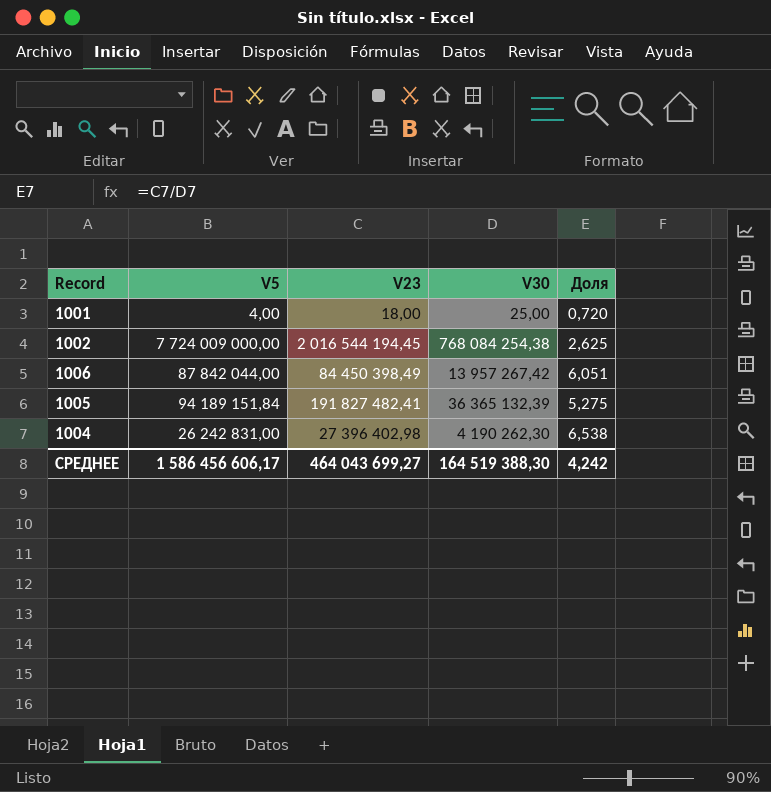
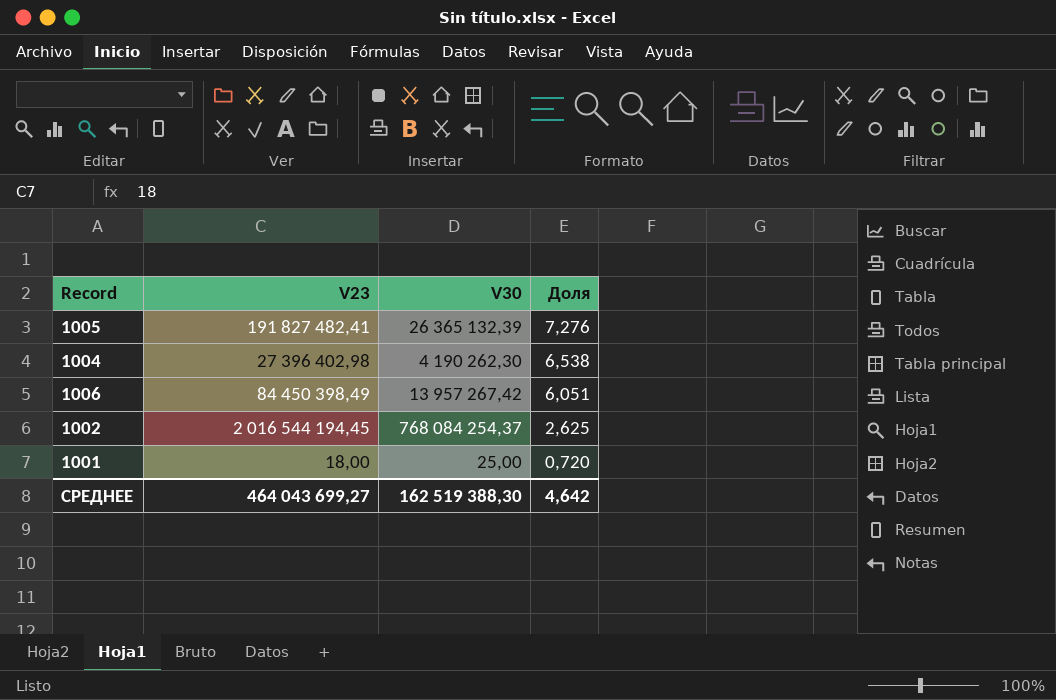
row order: none -> Доля descending
column V5 | position: 2 -> none
1005 | V30: 36 365 132,39 -> 26 365 132,39
1005 | Доля: 5,275 -> 7,276
1002 | V30: 768 084 254,38 -> 768 084 254,37
СРЕДНЕЕ | V30: 164 519 388,30 -> 162 519 388,30
СРЕДНЕЕ | Доля: 4,242 -> 4,642

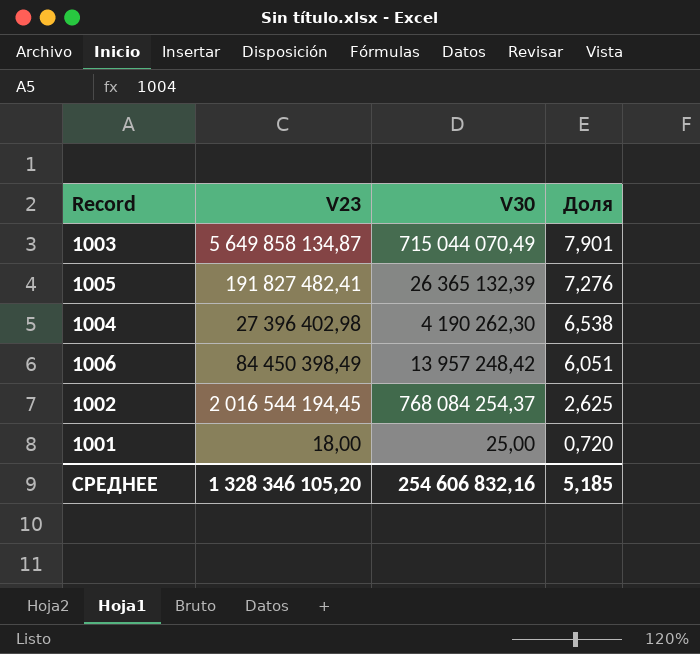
row 1003: none -> 5 649 858 134,87 | 715 044 070,49 | 7,901
1006 | V30: 13 957 267,42 -> 13 957 248,42
СРЕДНЕЕ | V23: 464 043 699,27 -> 1 328 346 105,20
СРЕДНЕЕ | V30: 162 519 388,30 -> 254 606 832,16
СРЕДНЕЕ | Доля: 4,642 -> 5,185

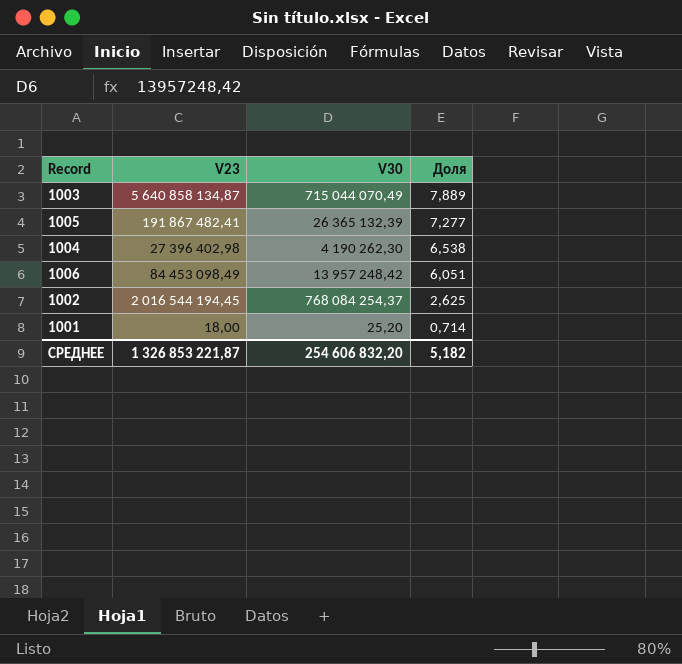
1003 | V23: 5 649 858 134,87 -> 5 640 858 134,87
1003 | Доля: 7,901 -> 7,889
1005 | V23: 191 827 482,41 -> 191 867 482,41
1005 | Доля: 7,276 -> 7,277
1006 | V23: 84 450 398,49 -> 84 453 098,49
1001 | V30: 25,00 -> 25,20
1001 | Доля: 0,720 -> 0,714
СРЕДНЕЕ | V23: 1 328 346 105,20 -> 1 326 853 221,87
СРЕДНЕЕ | V30: 254 606 832,16 -> 254 606 832,20
СРЕДНЕЕ | Доля: 5,185 -> 5,182

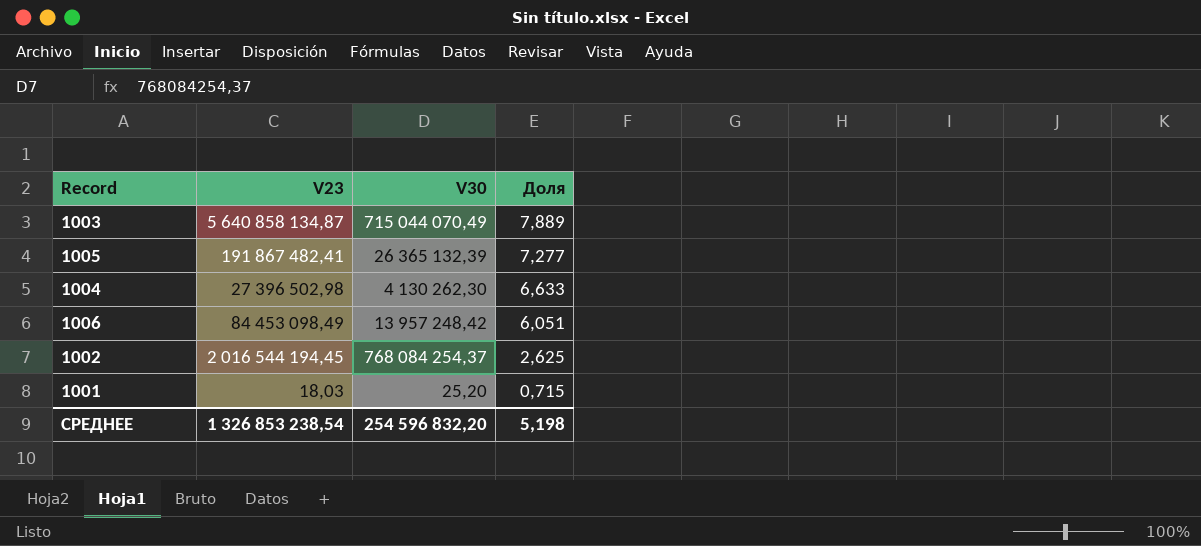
1004 | V23: 27 396 402,98 -> 27 396 502,98
1004 | V30: 4 190 262,30 -> 4 130 262,30
1004 | Доля: 6,538 -> 6,633
1001 | V23: 18,00 -> 18,03
1001 | Доля: 0,714 -> 0,715
СРЕДНЕЕ | V23: 1 326 853 221,87 -> 1 326 853 238,54
СРЕДНЕЕ | V30: 254 606 832,20 -> 254 596 832,20
СРЕДНЕЕ | Доля: 5,182 -> 5,198

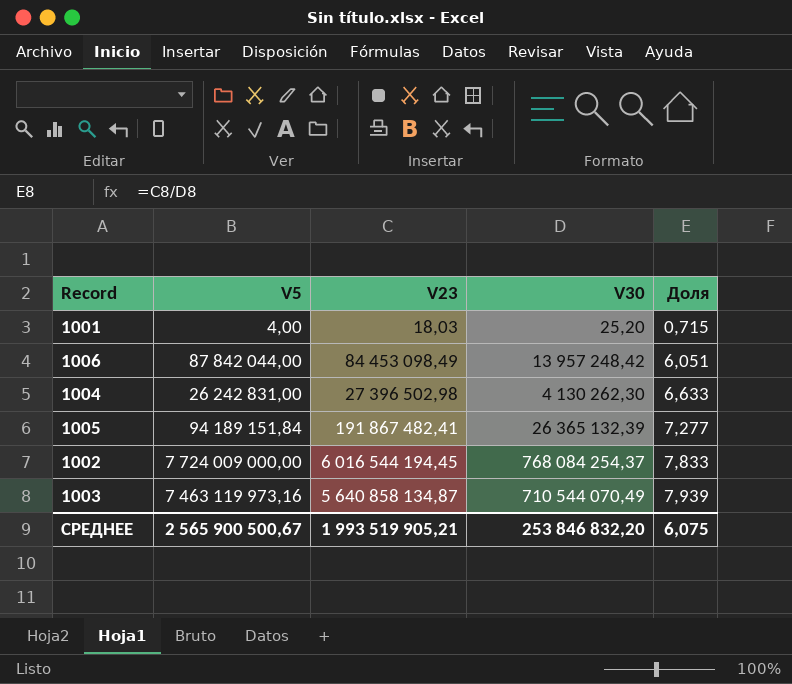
row order: Доля descending -> Доля ascending
column V5 | position: none -> 2
1002 | V23: 2 016 544 194,45 -> 6 016 544 194,45
1002 | Доля: 2,625 -> 7,833
1003 | V30: 715 044 070,49 -> 710 544 070,49
1003 | Доля: 7,889 -> 7,939
СРЕДНЕЕ | V23: 1 326 853 238,54 -> 1 993 519 905,21
СРЕДНЕЕ | V30: 254 596 832,20 -> 253 846 832,20
СРЕДНЕЕ | Доля: 5,198 -> 6,075

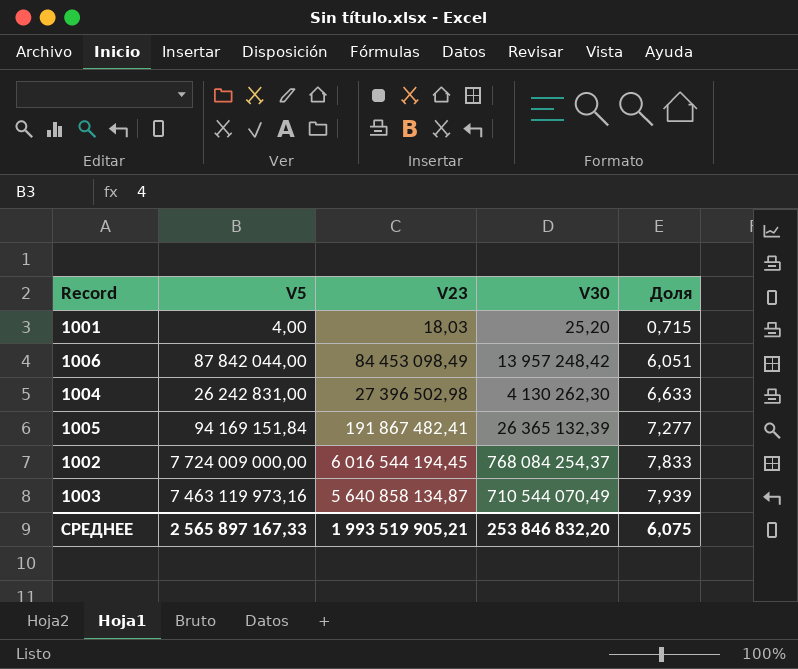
1005 | V5: 94 189 151,84 -> 94 169 151,84
СРЕДНЕЕ | V5: 2 565 900 500,67 -> 2 565 897 167,33

